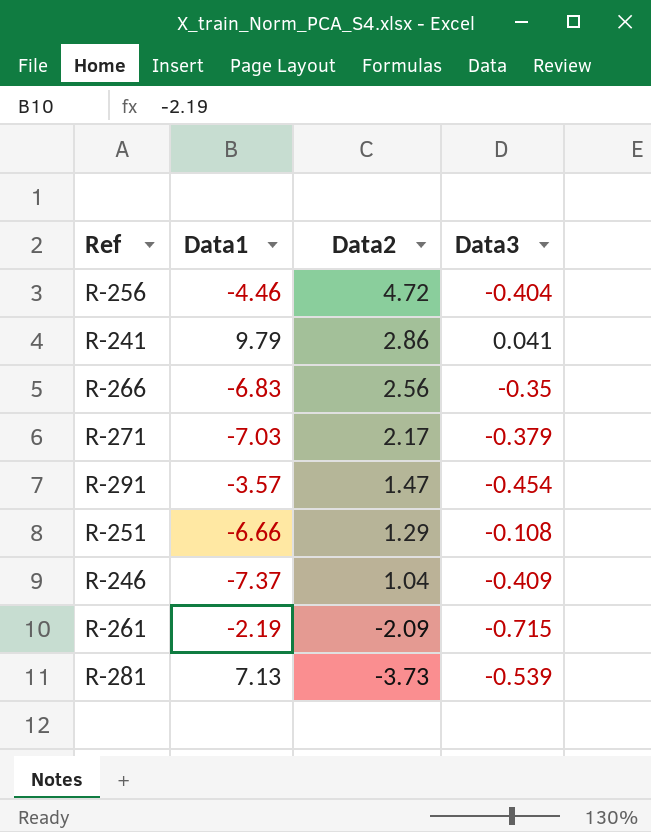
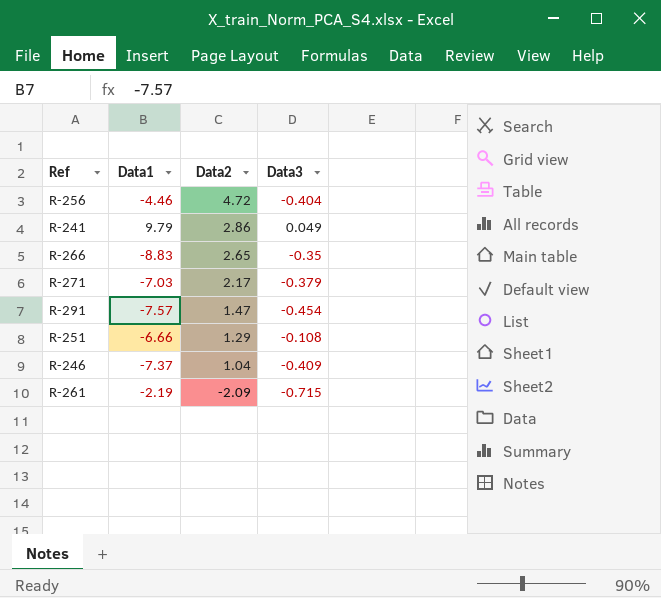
row R-281: 7.13 | -3.73 | -0.539 -> none
R-241 | Data3: 0.041 -> 0.049
R-266 | Data1: -6.83 -> -8.83
R-266 | Data2: 2.56 -> 2.65
R-291 | Data1: -3.57 -> -7.57

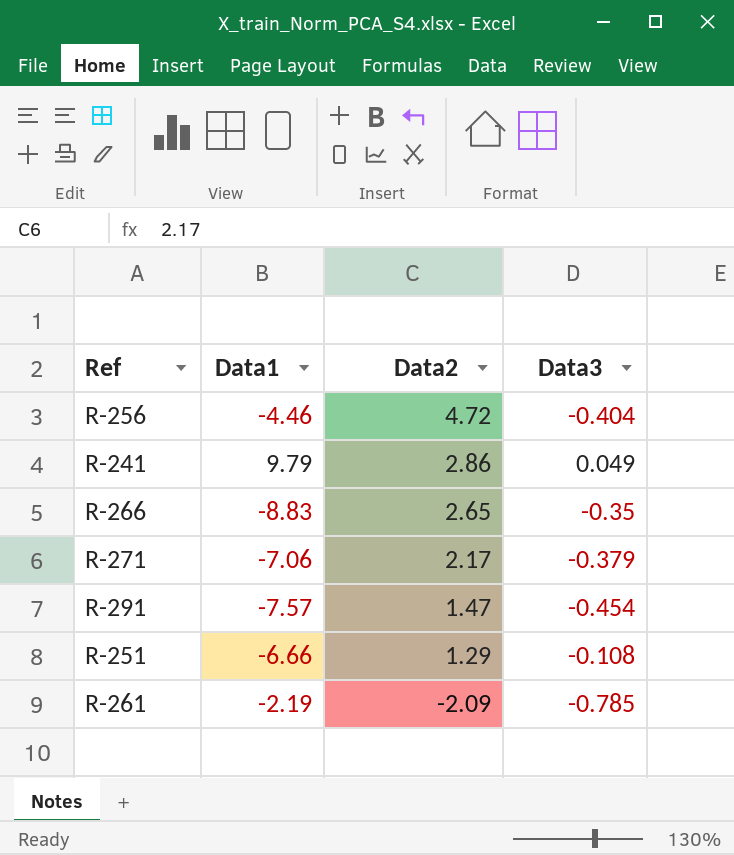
row R-246: -7.37 | 1.04 | -0.409 -> none
R-271 | Data1: -7.03 -> -7.06
R-261 | Data3: -0.715 -> -0.785

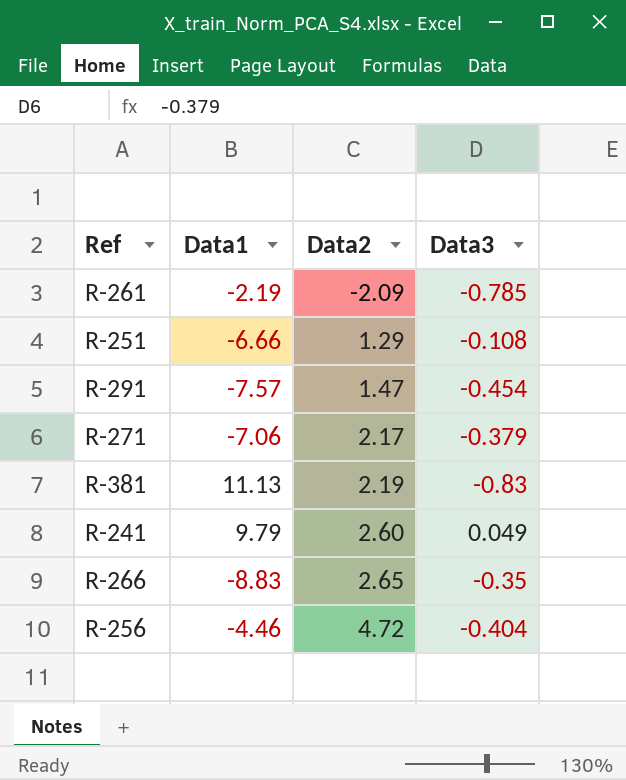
row order: Data2 descending -> Data2 ascending
row R-381: none -> 11.13 | 2.19 | -0.83
R-241 | Data2: 2.86 -> 2.60

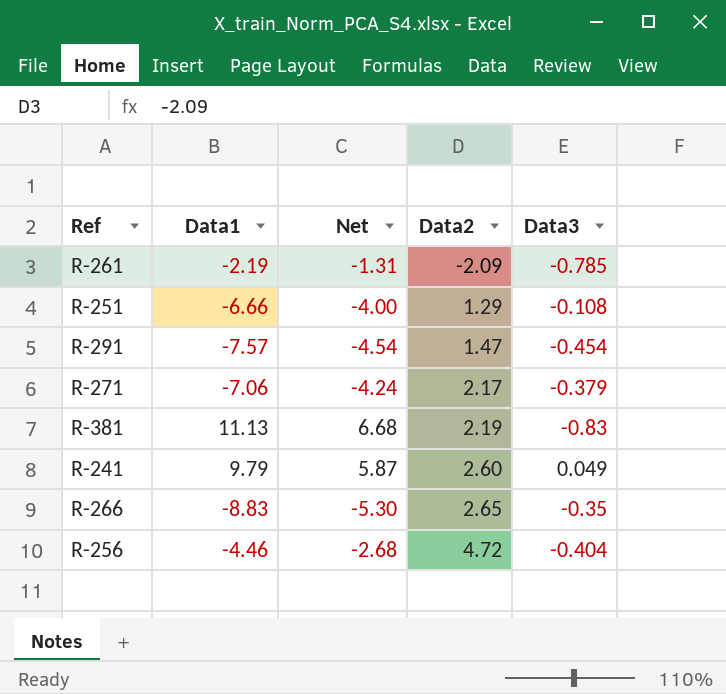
column Net | formula: none -> [Data1] * 0.6

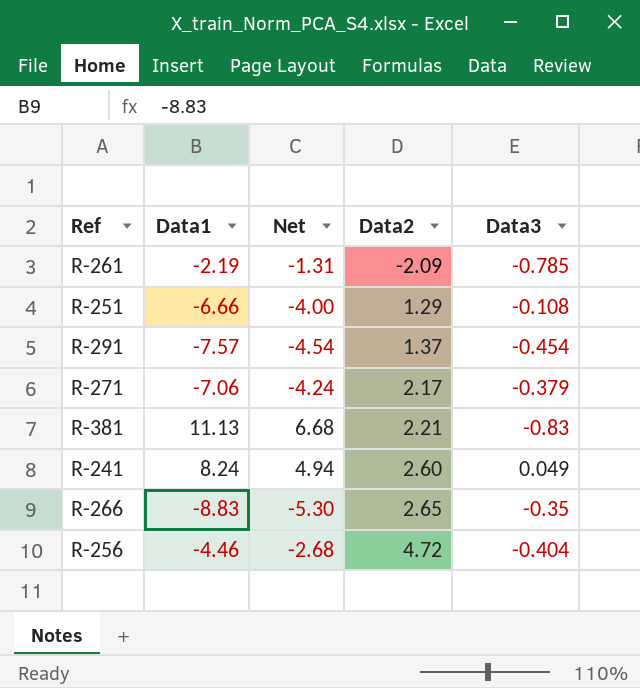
R-291 | Data2: 1.47 -> 1.37
R-381 | Data2: 2.19 -> 2.21
R-241 | Data1: 9.79 -> 8.24
R-241 | Net: 5.87 -> 4.94

